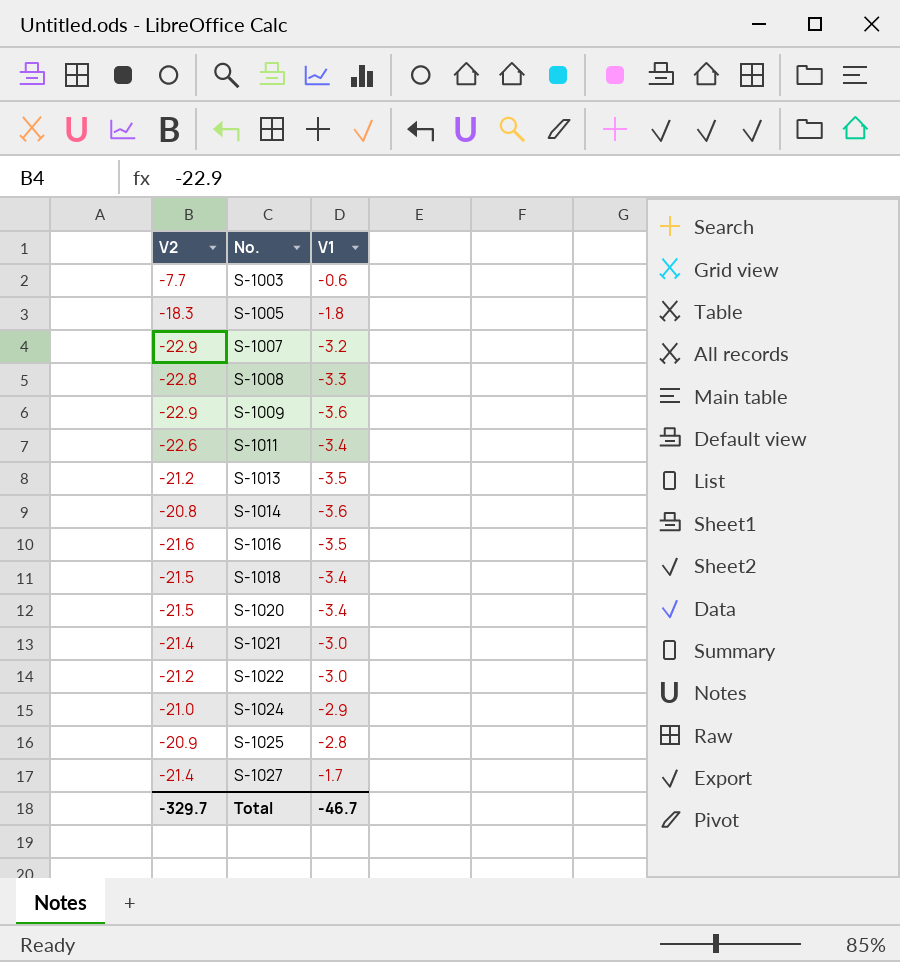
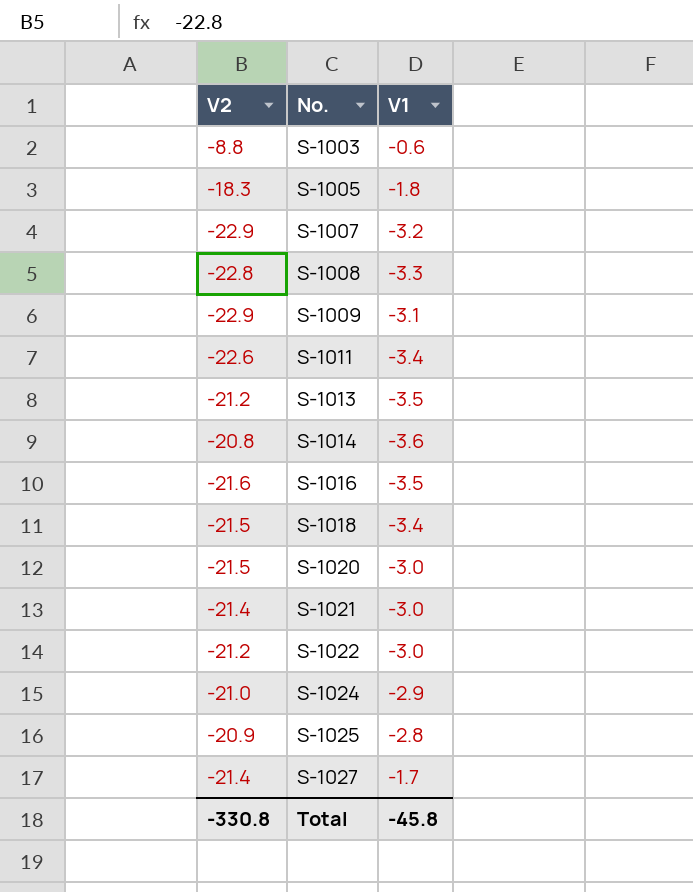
S-1003 | V2: -7.7 -> -8.8
S-1009 | V1: -3.6 -> -3.1
S-1020 | V1: -3.4 -> -3.0
Total | V2: -329.7 -> -330.8
Total | V1: -46.7 -> -45.8

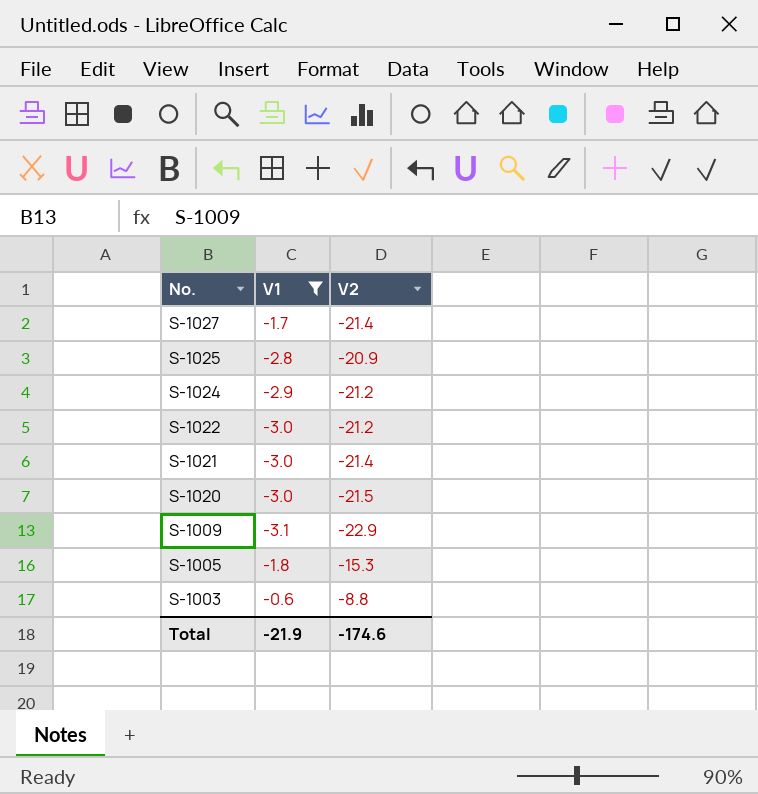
filter: none -> V1 >= -3.1
row order: No. ascending -> No. descending
column V2 | position: 1 -> 3
S-1024 | V2: -21.0 -> -21.2
S-1005 | V2: -18.3 -> -15.3
Total | V1: -45.8 -> -21.9
Total | V2: -330.8 -> -174.6

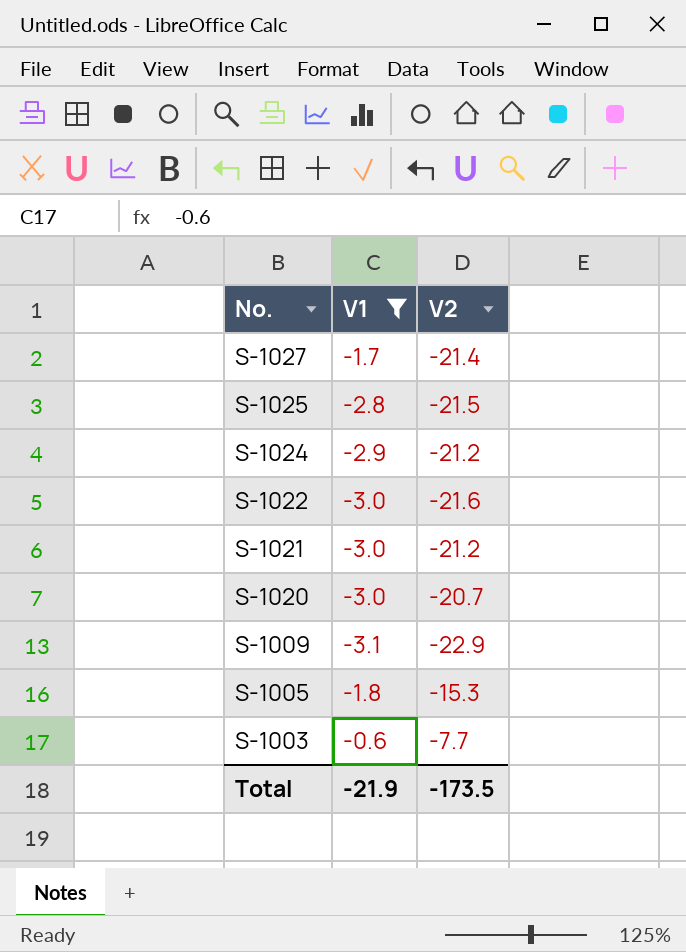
S-1025 | V2: -20.9 -> -21.5
S-1022 | V2: -21.2 -> -21.6
S-1021 | V2: -21.4 -> -21.2
S-1020 | V2: -21.5 -> -20.7
S-1003 | V2: -8.8 -> -7.7
Total | V2: -174.6 -> -173.5

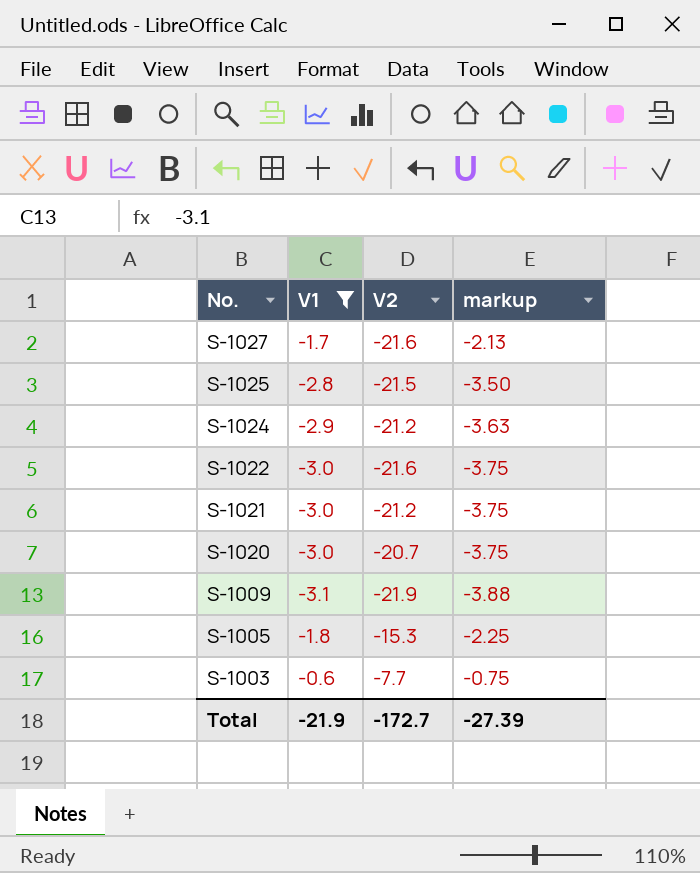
column markup | formula: none -> [V1] * 1.25
S-1027 | V2: -21.4 -> -21.6
S-1009 | V2: -22.9 -> -21.9
Total | V2: -173.5 -> -172.7

